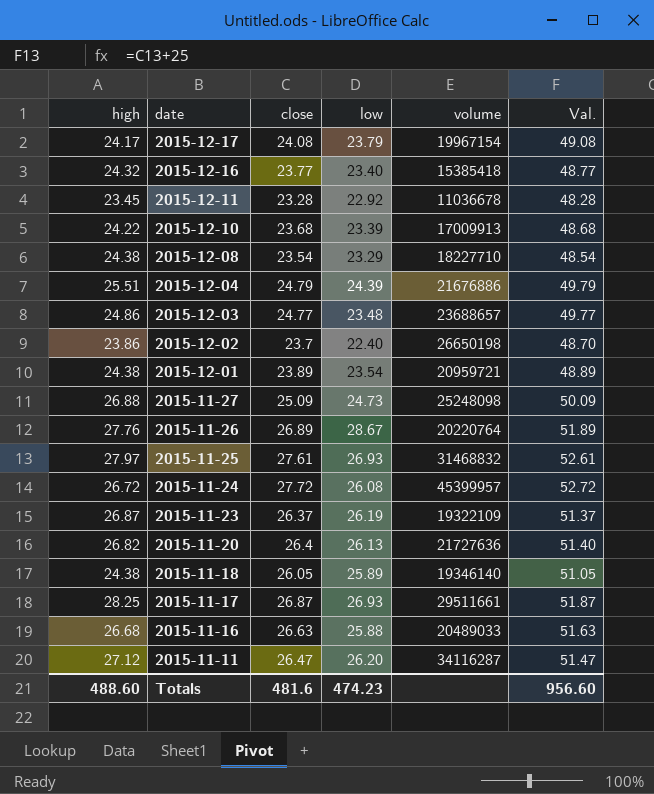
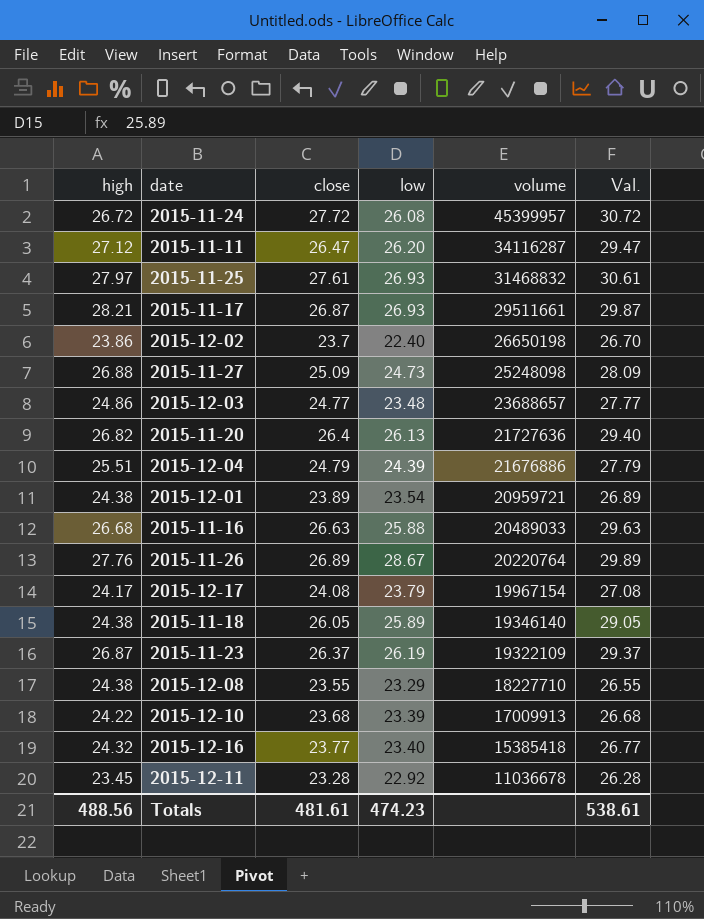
row order: date descending -> volume descending
column Val. | formula: [close] + 25 -> [close] + 3
2015-11-17 | high: 28.25 -> 28.21
2015-12-08 | close: 23.54 -> 23.55
Totals | high: 488.60 -> 488.56
Totals | close: 481.6 -> 481.61
Totals | Val.: 956.60 -> 538.61

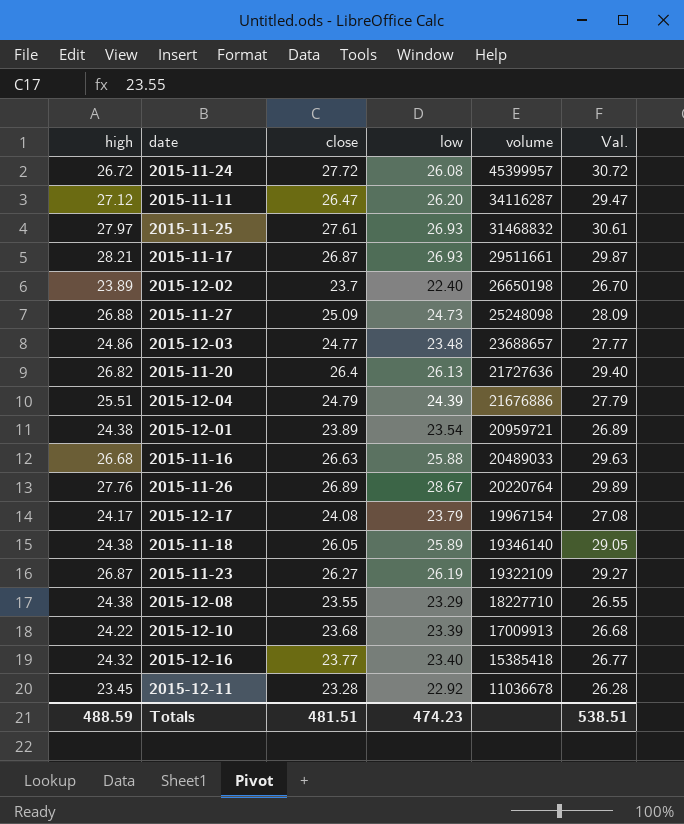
2015-12-02 | high: 23.86 -> 23.89
2015-11-23 | close: 26.37 -> 26.27
2015-11-23 | Val.: 29.37 -> 29.27
Totals | high: 488.56 -> 488.59
Totals | close: 481.61 -> 481.51
Totals | Val.: 538.61 -> 538.51

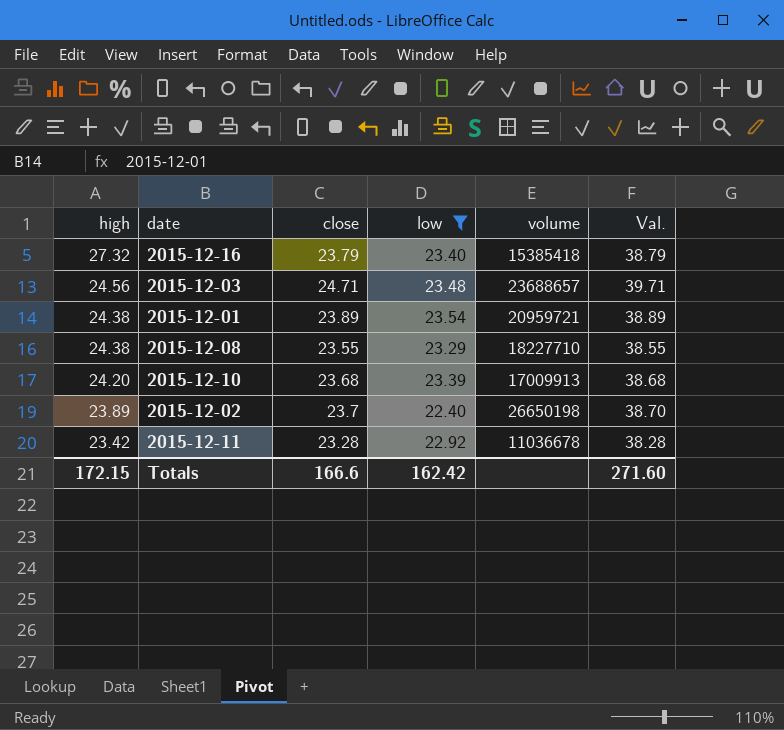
filter: none -> low <= 23.54
row order: volume descending -> high descending
column Val. | formula: [close] + 3 -> [close] + 15
2015-12-16 | high: 24.32 -> 27.32
2015-12-16 | close: 23.77 -> 23.79
2015-12-03 | high: 24.86 -> 24.56
2015-12-03 | close: 24.77 -> 24.71
2015-12-10 | high: 24.22 -> 24.20
2015-12-11 | high: 23.45 -> 23.42
Totals | high: 488.59 -> 172.15
Totals | close: 481.51 -> 166.6
Totals | low: 474.23 -> 162.42
Totals | Val.: 538.51 -> 271.60

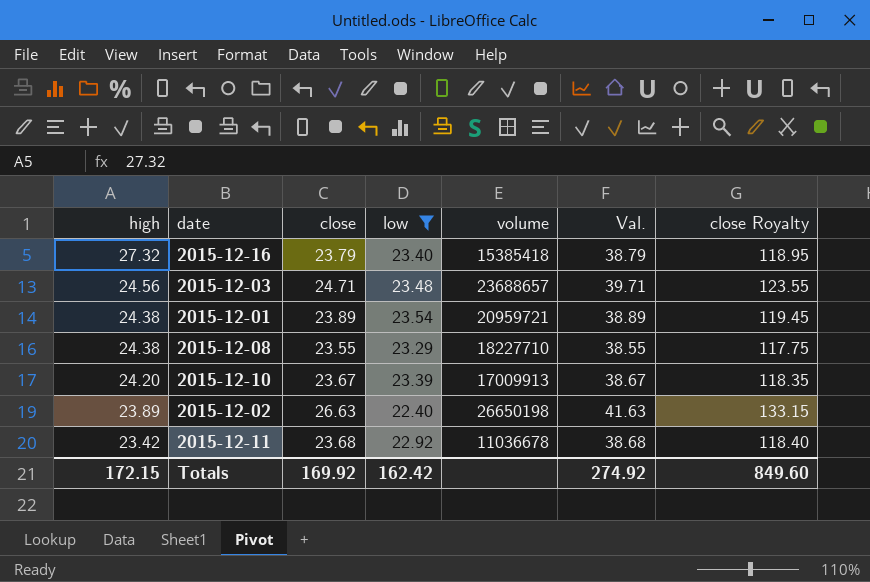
column close Royalty | formula: none -> [close] * 5
2015-12-10 | close: 23.68 -> 23.67
2015-12-10 | Val.: 38.68 -> 38.67
2015-12-02 | close: 23.7 -> 26.63
2015-12-02 | Val.: 38.70 -> 41.63
2015-12-11 | close: 23.28 -> 23.68
2015-12-11 | Val.: 38.28 -> 38.68
Totals | close: 166.6 -> 169.92
Totals | Val.: 271.60 -> 274.92

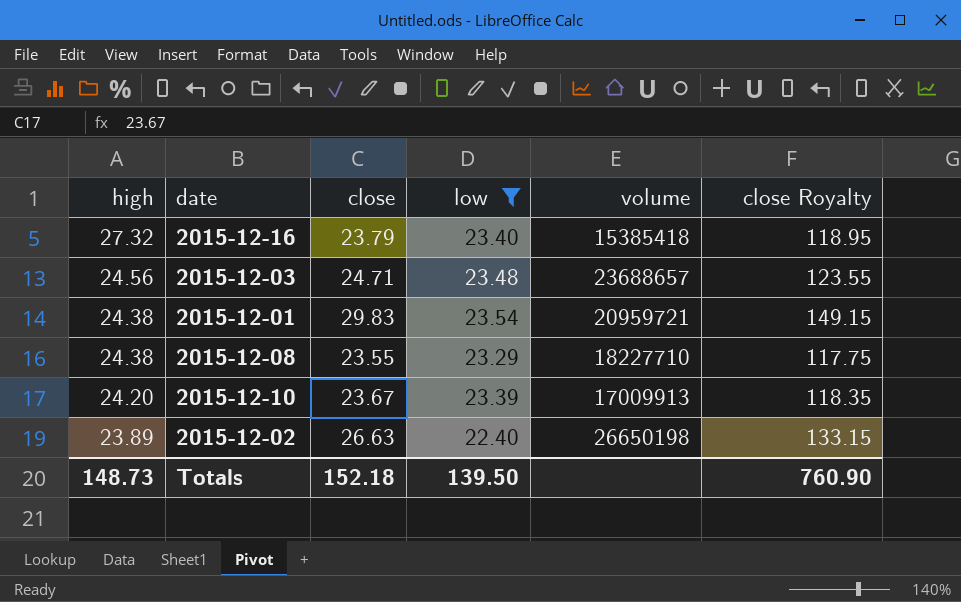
column Val. | formula: [close] + 15 -> none
row 2015-12-11: 23.42 | 23.68 | 22.92 | 11036678 | 38.68 | 118.40 -> none
2015-12-01 | close: 23.89 -> 29.83
2015-12-01 | close Royalty: 119.45 -> 149.15
Totals | high: 172.15 -> 148.73
Totals | close: 169.92 -> 152.18
Totals | low: 162.42 -> 139.50
Totals | close Royalty: 849.60 -> 760.90

